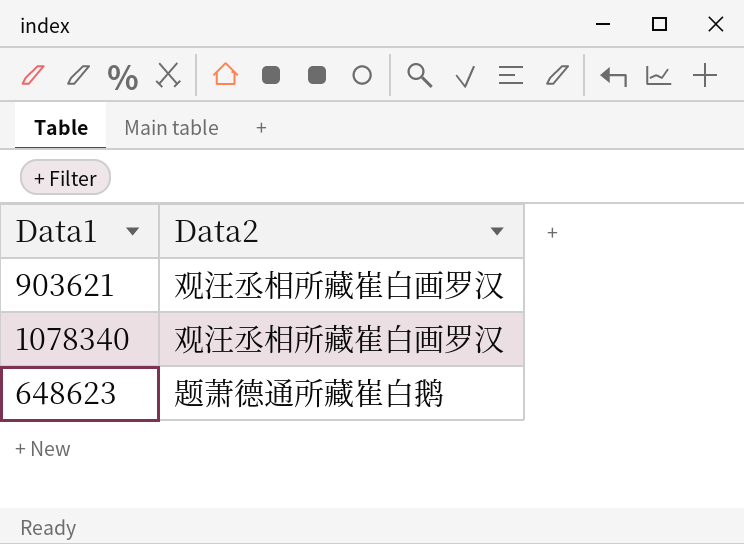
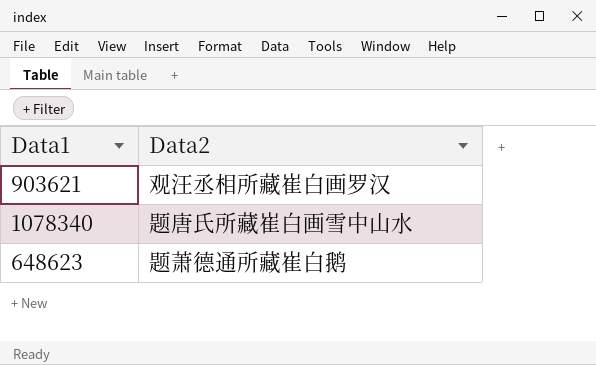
1078340 | Data2: 观汪丞相所藏崔白画罗汉 -> 题唐氏所藏崔白画雪中山水

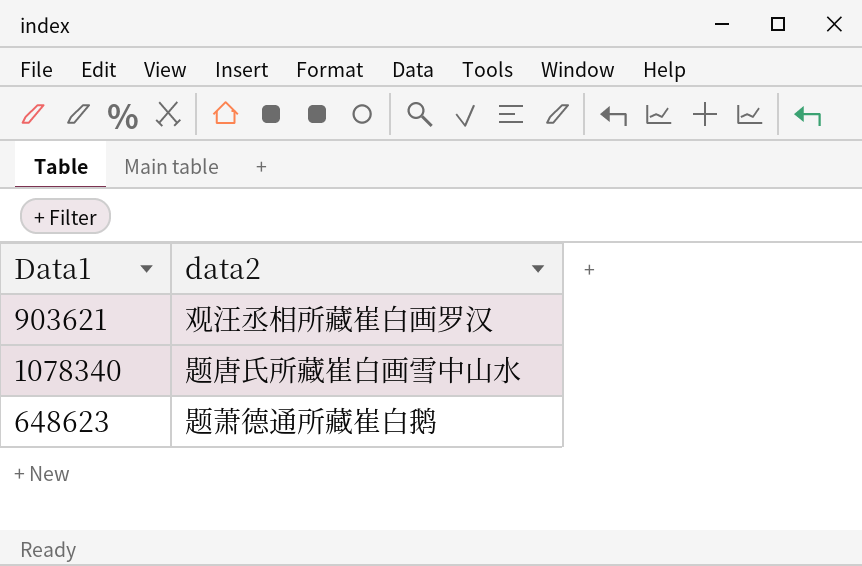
column name: Data2 -> data2

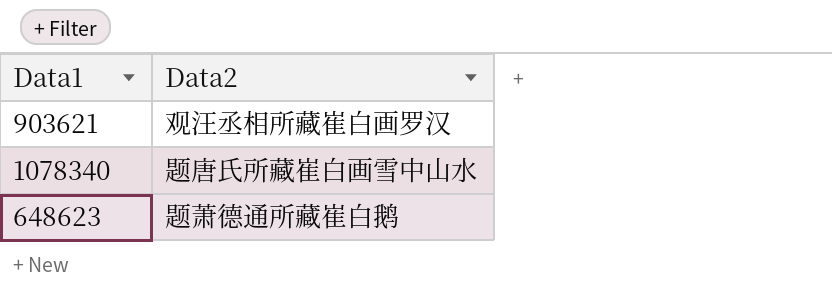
column name: data2 -> Data2

